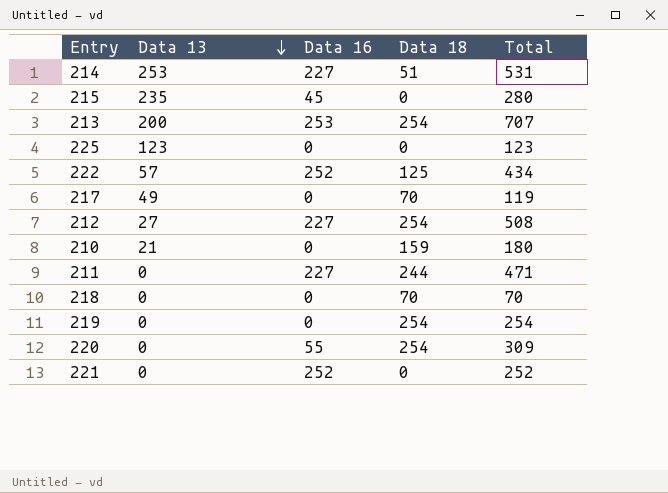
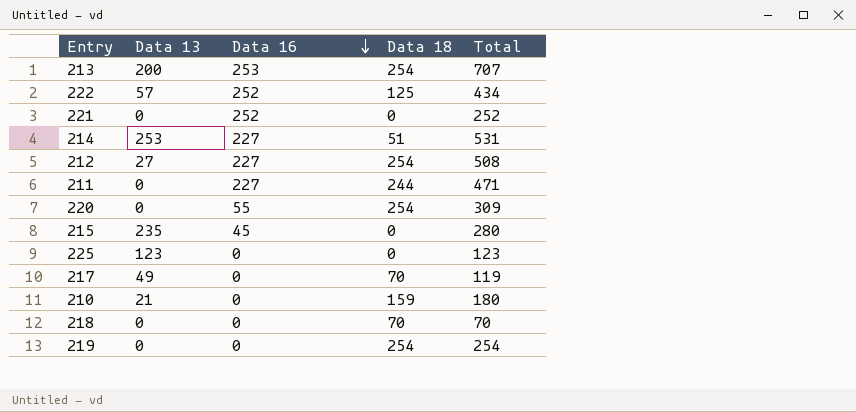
row order: Data 13 descending -> Data 16 descending

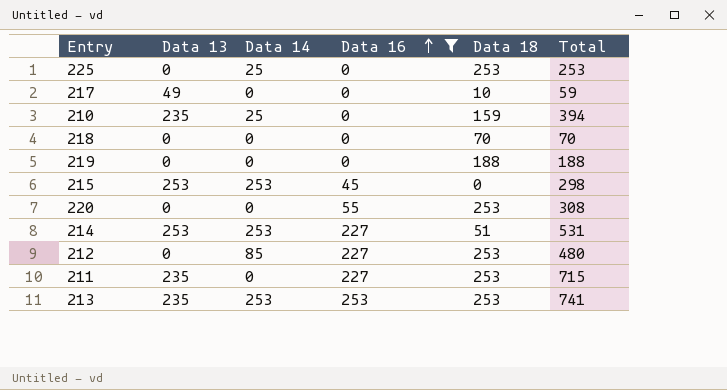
filter: none -> Data 16 != 252
row order: Data 16 descending -> Data 16 ascending
column Data 14 | position: none -> 3
225 | Data 13: 123 -> 0
225 | Data 18: 0 -> 253
225 | Total: 123 -> 253
217 | Data 18: 70 -> 10
217 | Total: 119 -> 59
210 | Data 13: 21 -> 235
210 | Total: 180 -> 394
219 | Data 18: 254 -> 188
219 | Total: 254 -> 188
215 | Data 13: 235 -> 253
215 | Total: 280 -> 298
220 | Data 18: 254 -> 253
220 | Total: 309 -> 308
212 | Data 13: 27 -> 0
212 | Data 18: 254 -> 253
212 | Total: 508 -> 480
211 | Data 13: 0 -> 235
211 | Data 18: 244 -> 253
211 | Total: 471 -> 715
213 | Data 13: 200 -> 235
213 | Data 18: 254 -> 253
213 | Total: 707 -> 741

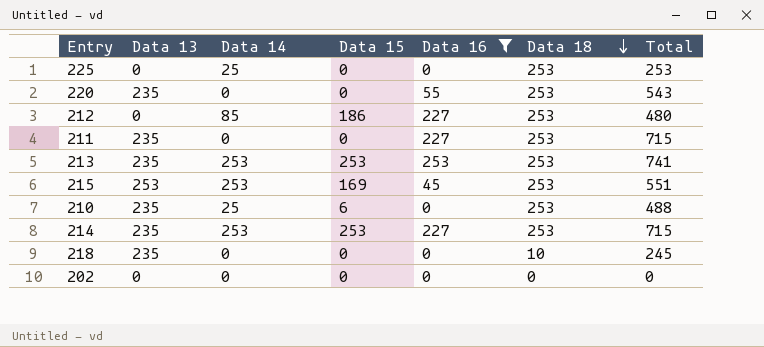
row order: Data 16 ascending -> Data 18 descending
column Data 15 | position: none -> 4
row 217: 49 | 0 | 0 | 10 | 59 -> none
row 219: 0 | 0 | 0 | 188 | 188 -> none
220 | Data 13: 0 -> 235
220 | Total: 308 -> 543
215 | Data 18: 0 -> 253
215 | Total: 298 -> 551
210 | Data 18: 159 -> 253
210 | Total: 394 -> 488
214 | Data 13: 253 -> 235
214 | Data 18: 51 -> 253
214 | Total: 531 -> 715
218 | Data 13: 0 -> 235
218 | Data 18: 70 -> 10
218 | Total: 70 -> 245
row 202: none -> 0 | 0 | 0 | 0 | 0 | 0

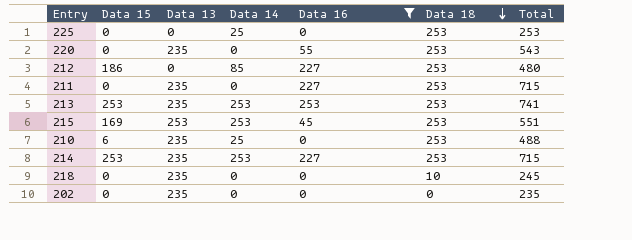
column Data 15 | position: 4 -> 2
202 | Data 13: 0 -> 235
202 | Total: 0 -> 235

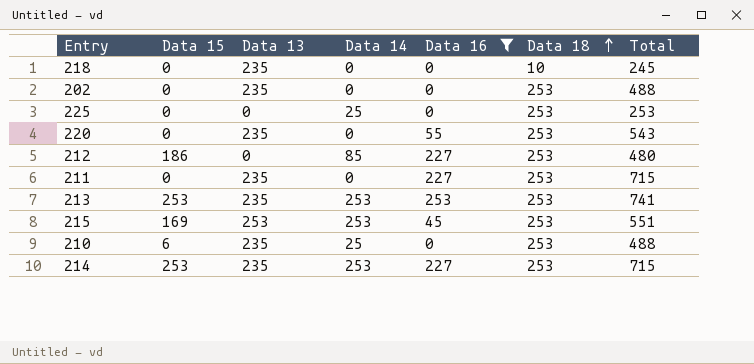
row order: Data 18 descending -> Data 18 ascending
202 | Data 18: 0 -> 253
202 | Total: 235 -> 488

